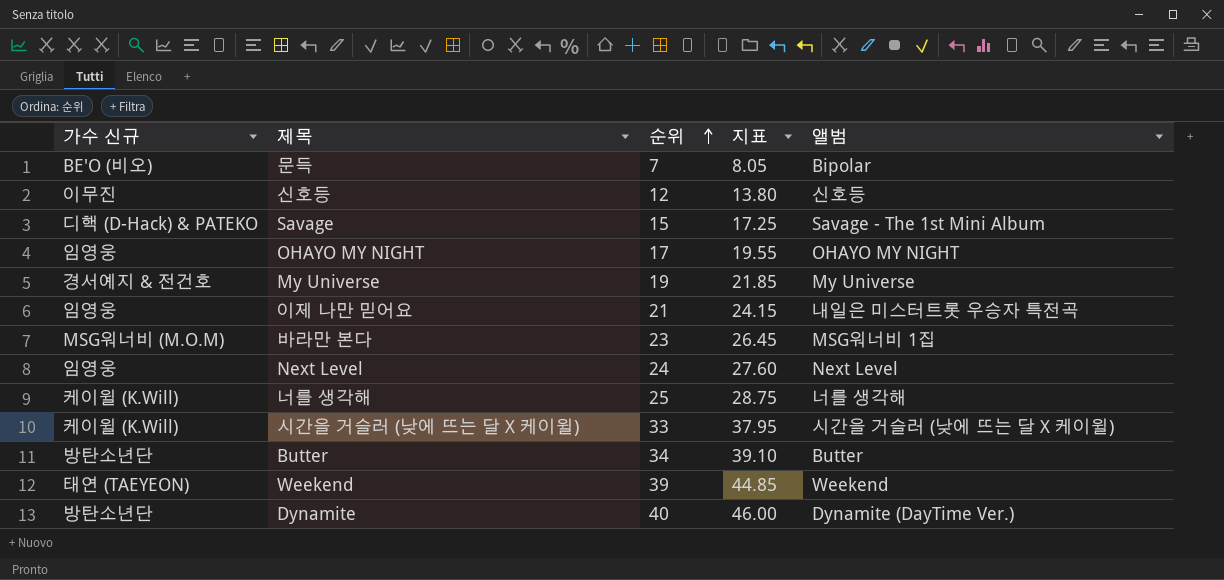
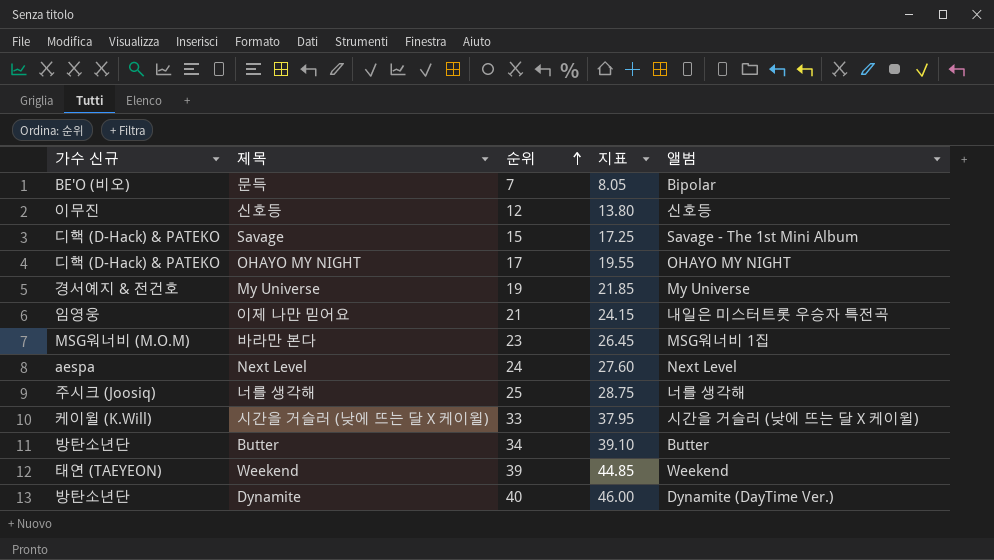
OHAYO MY NIGHT | 가수 신규: 임영웅 -> 디핵 (D-Hack) & PATEKO
Next Level | 가수 신규: 임영웅 -> aespa
너를 생각해 | 가수 신규: 케이윌 (K.Will) -> 주시크 (Joosiq)

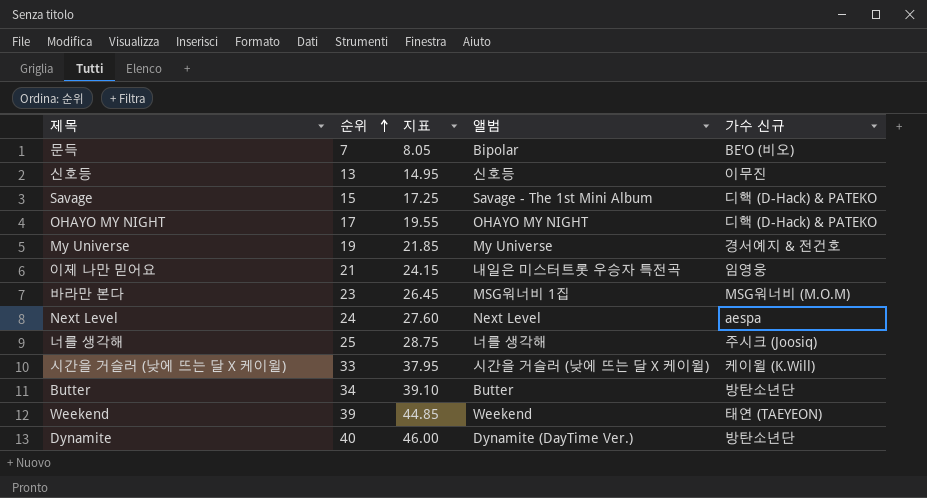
column 가수 신규 | position: 1 -> 5
신호등 | 순위: 12 -> 13
신호등 | 지표: 13.80 -> 14.95

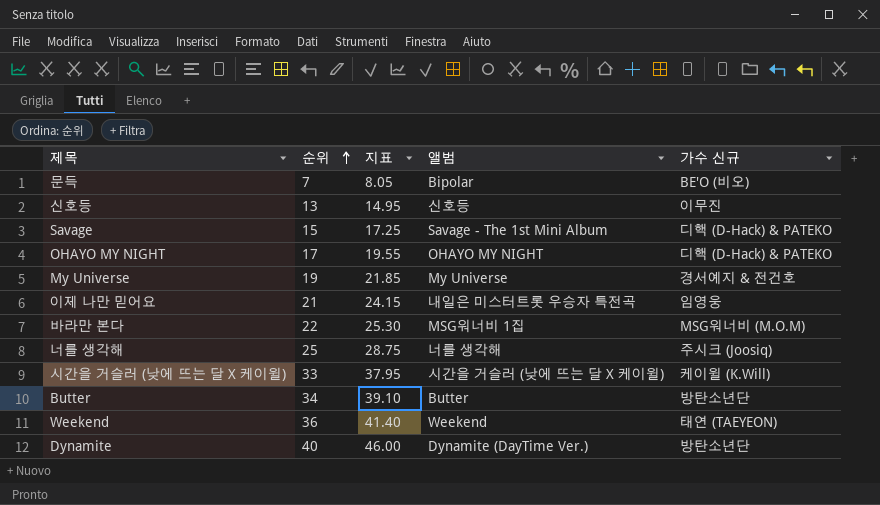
row Next Level: 24 | 27.60 | Next Level | aespa -> none
바라만 본다 | 순위: 23 -> 22
바라만 본다 | 지표: 26.45 -> 25.30
Weekend | 순위: 39 -> 36
Weekend | 지표: 44.85 -> 41.40

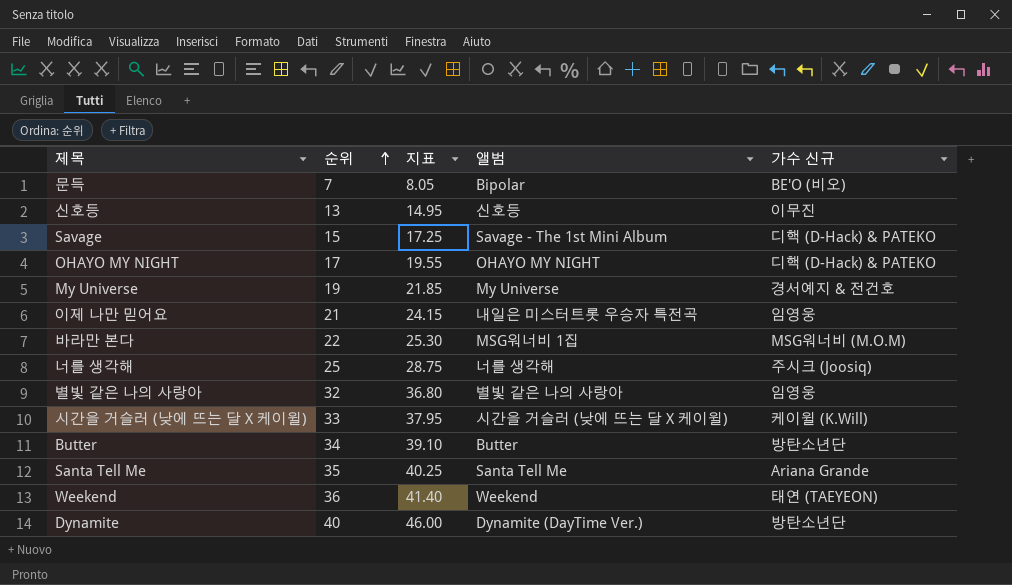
row 별빛 같은 나의 사랑아: none -> 32 | 36.80 | 별빛 같은 나의 사랑아 | 임영웅
row Santa Tell Me: none -> 35 | 40.25 | Santa Tell Me | Ariana Grande

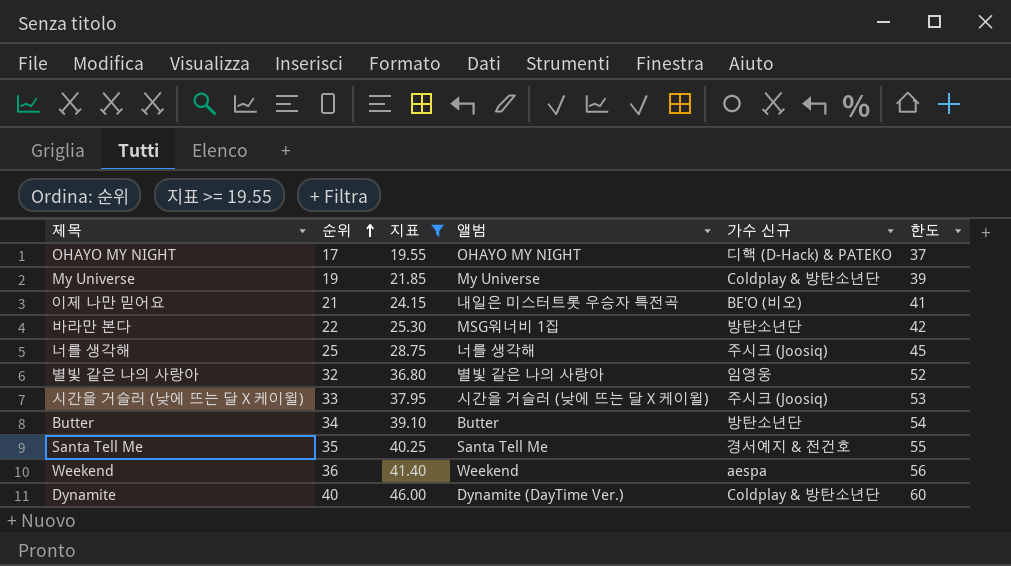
filter: none -> 지표 >= 19.55
column 한도 | formula: none -> [순위] + 20
My Universe | 가수 신규: 경서예지 & 전건호 -> Coldplay & 방탄소년단
이제 나만 믿어요 | 가수 신규: 임영웅 -> BE'O (비오)
바라만 본다 | 가수 신규: MSG워너비 (M.O.M) -> 방탄소년단
시간을 거슬러 (낮에 뜨는 달 X 케이윌) | 가수 신규: 케이윌 (K.Will) -> 주시크 (Joosiq)
Santa Tell Me | 가수 신규: Ariana Grande -> 경서예지 & 전건호
Weekend | 가수 신규: 태연 (TAEYEON) -> aespa
Dynamite | 가수 신규: 방탄소년단 -> Coldplay & 방탄소년단

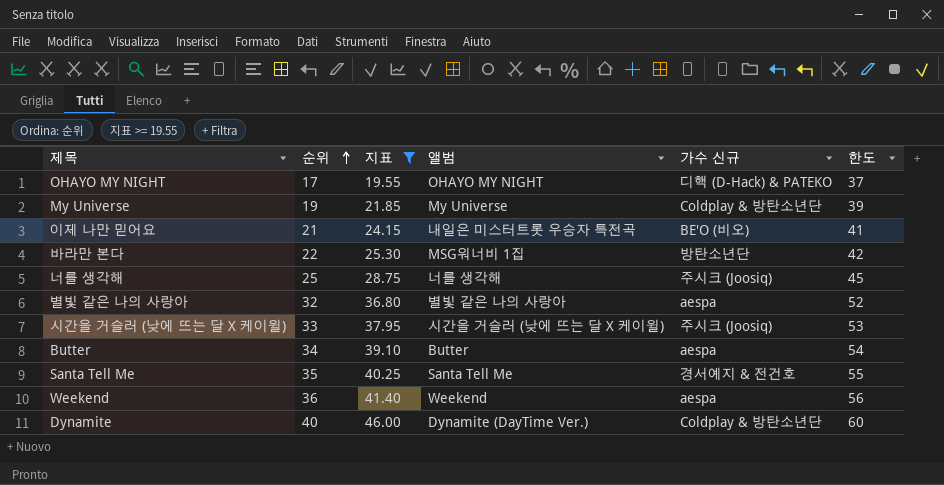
별빛 같은 나의 사랑아 | 가수 신규: 임영웅 -> aespa
Butter | 가수 신규: 방탄소년단 -> aespa

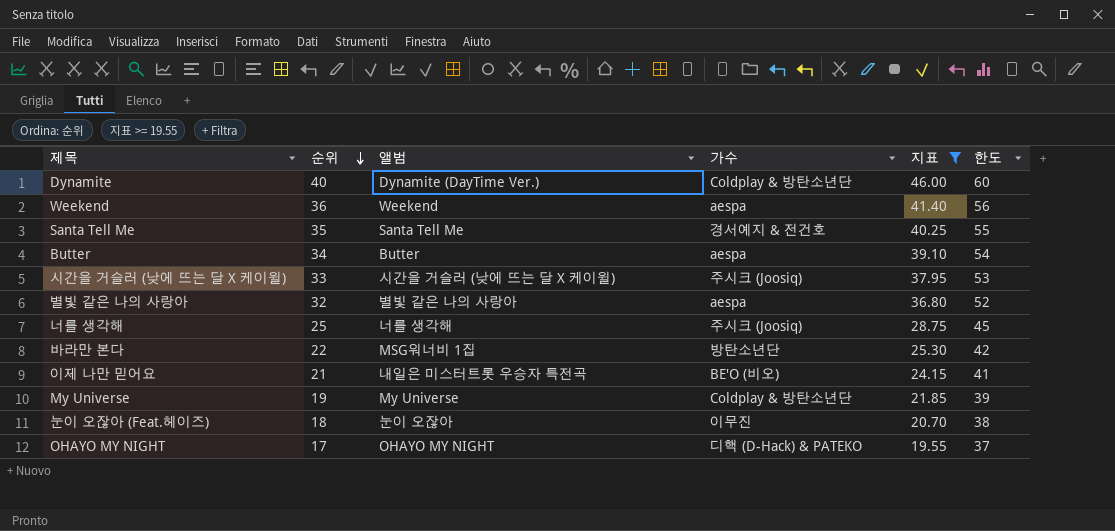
row order: 순위 ascending -> 순위 descending
column name: 가수 신규 -> 가수
column 지표 | position: 3 -> 5
row 눈이 오잖아 (Feat.헤이즈): none -> 18 | 눈이 오잖아 | 이무진 | 20.70 | 38

